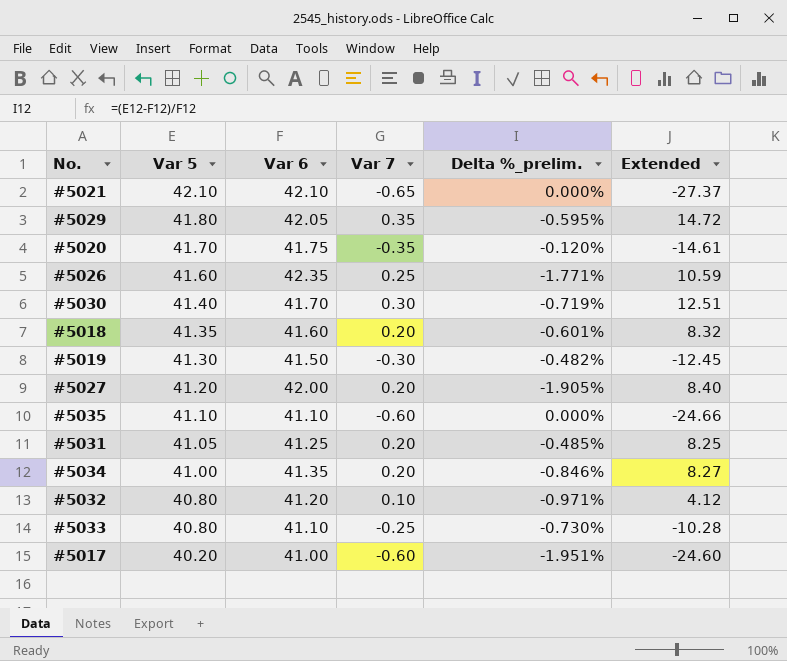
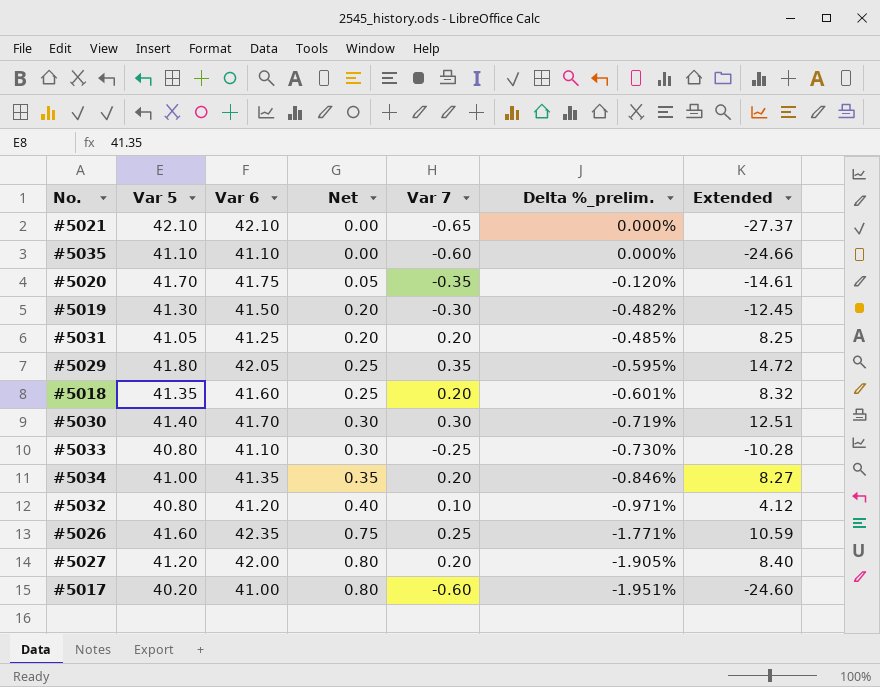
row order: Var 5 descending -> Net ascending
column Net | formula: none -> [Var 6] - [Var 5]

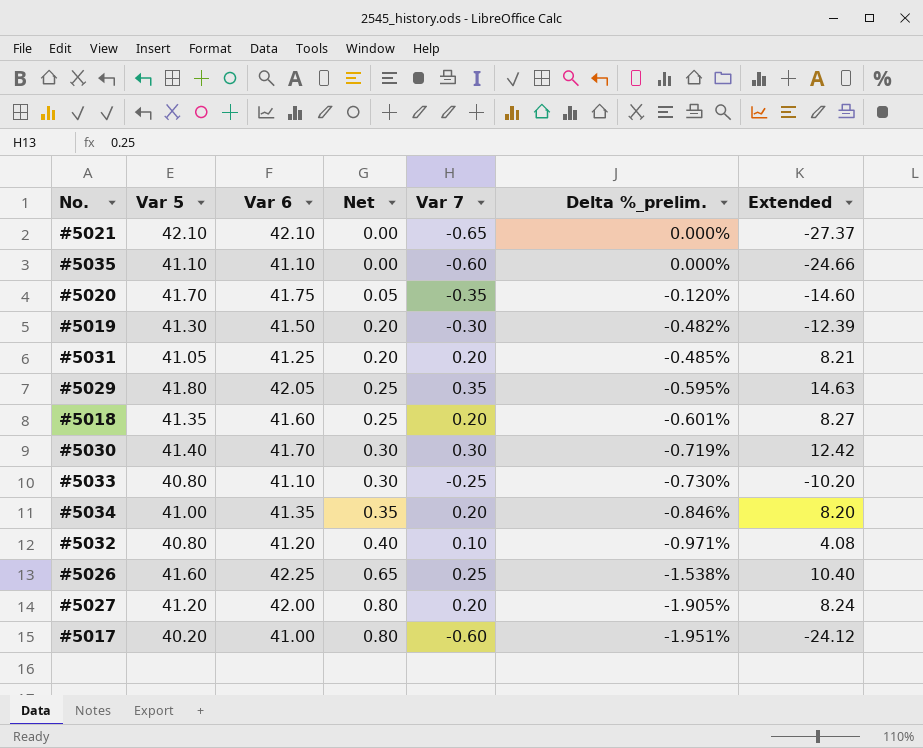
column Extended | formula: [Var 6] * [Var 7] -> [Var 5] * [Var 7]
#5026 | Var 6: 42.35 -> 42.25
#5026 | Net: 0.75 -> 0.65
#5026 | Delta %_prelim.: -1.771% -> -1.538%

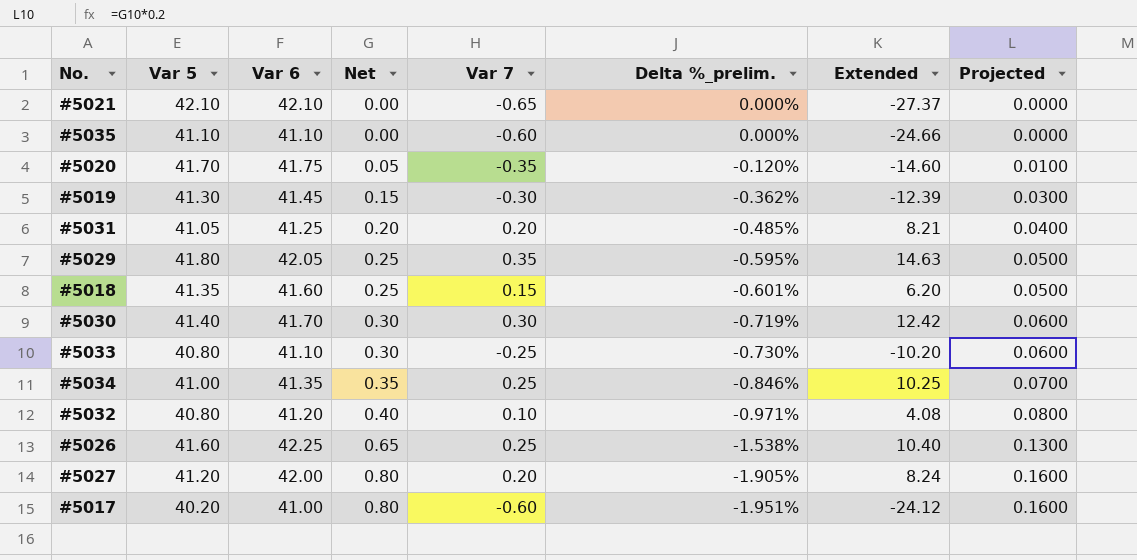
column Projected | formula: none -> [Net] * 0.2
#5019 | Var 6: 41.50 -> 41.45
#5019 | Net: 0.20 -> 0.15
#5019 | Delta %_prelim.: -0.482% -> -0.362%
#5018 | Var 7: 0.20 -> 0.15
#5018 | Extended: 8.27 -> 6.20
#5034 | Var 7: 0.20 -> 0.25
#5034 | Extended: 8.20 -> 10.25

